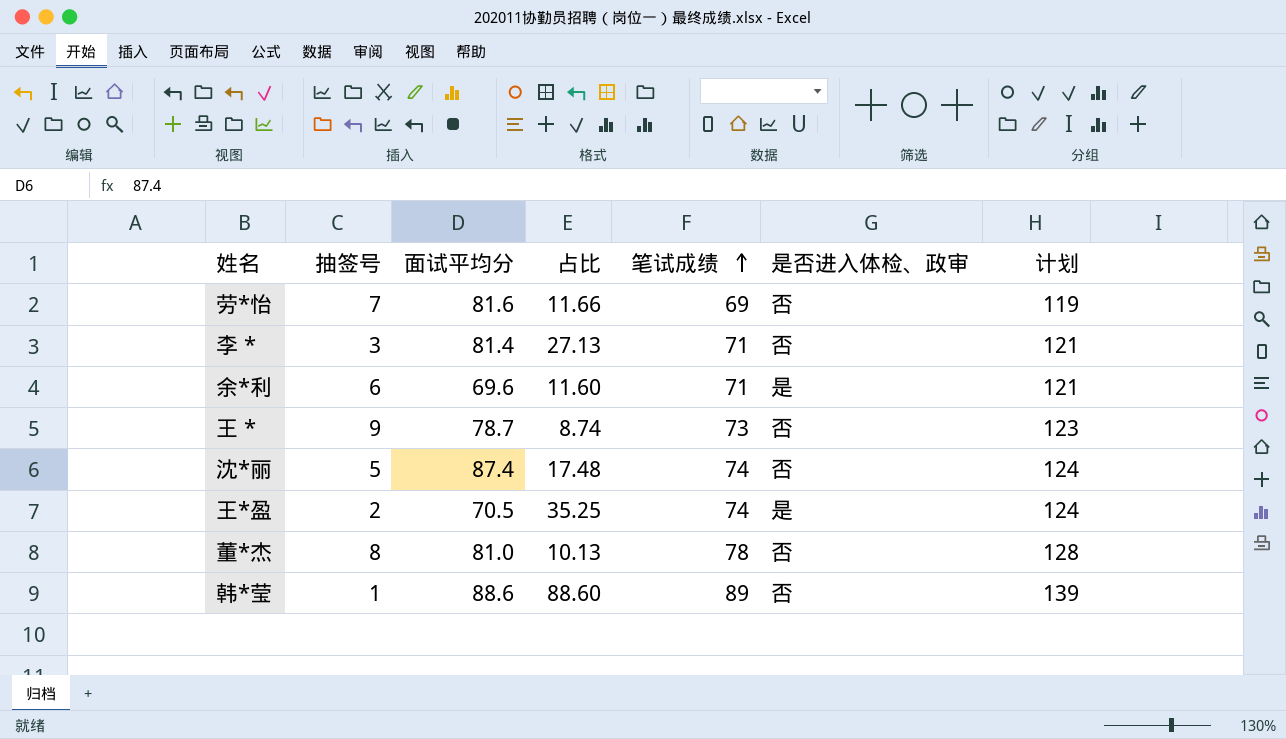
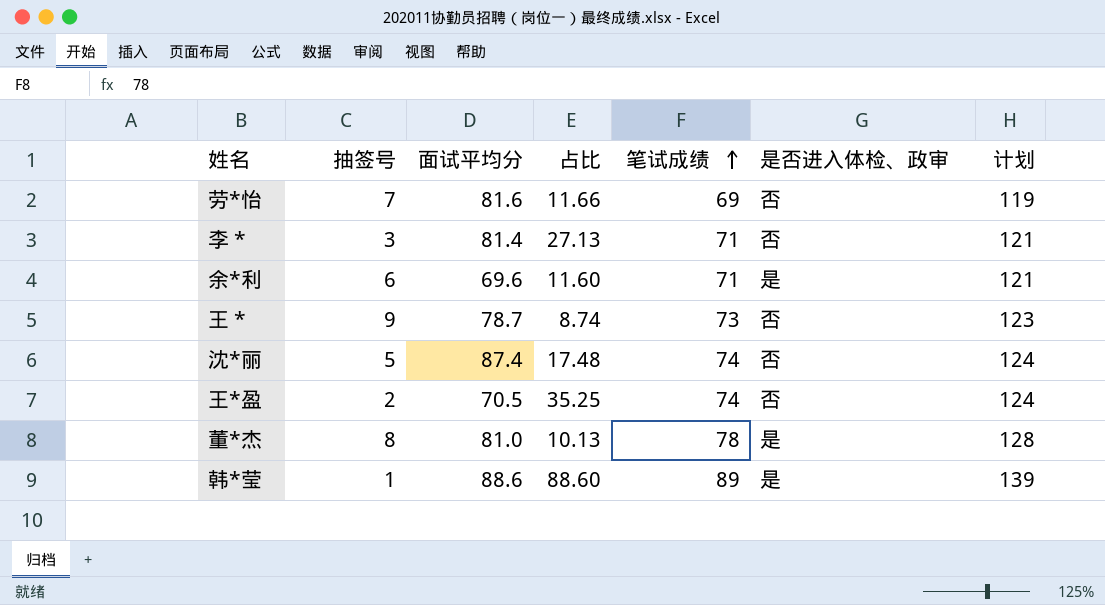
王*盈 | 是否进入体检、政审: 是 -> 否
董*杰 | 是否进入体检、政审: 否 -> 是
韩*莹 | 是否进入体检、政审: 否 -> 是

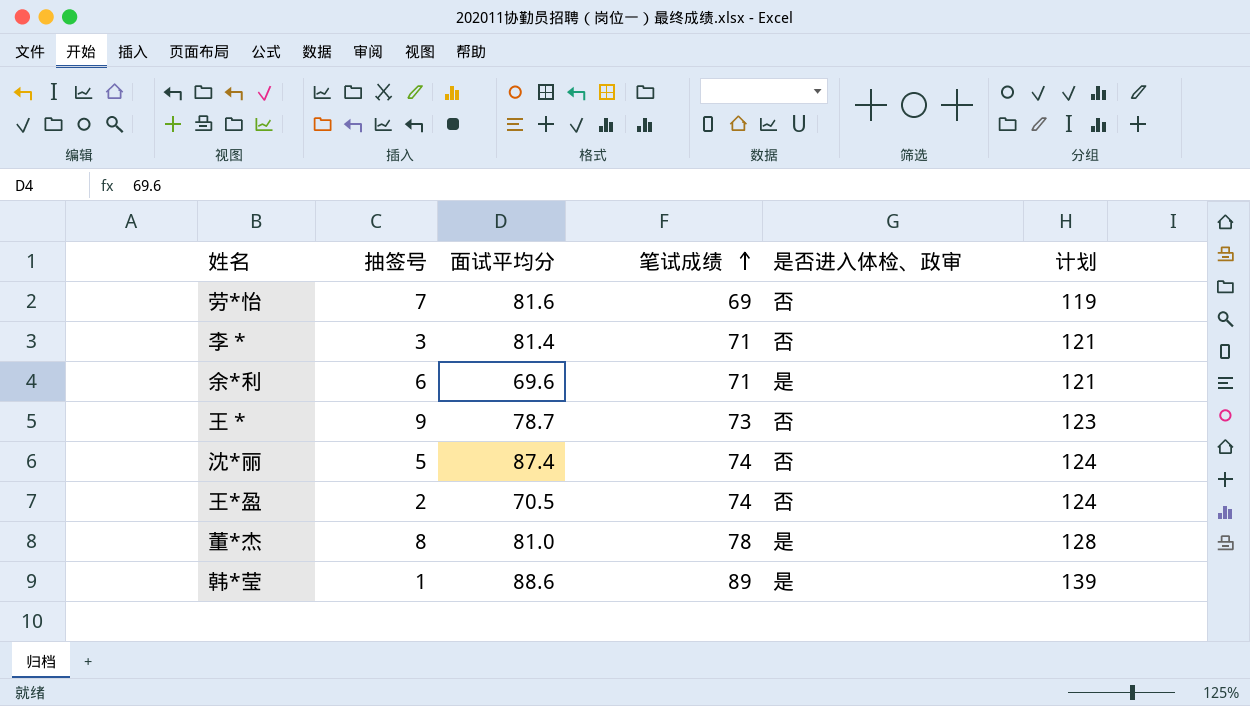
column 占比 | formula: [面试平均分] / [抽签号] -> none

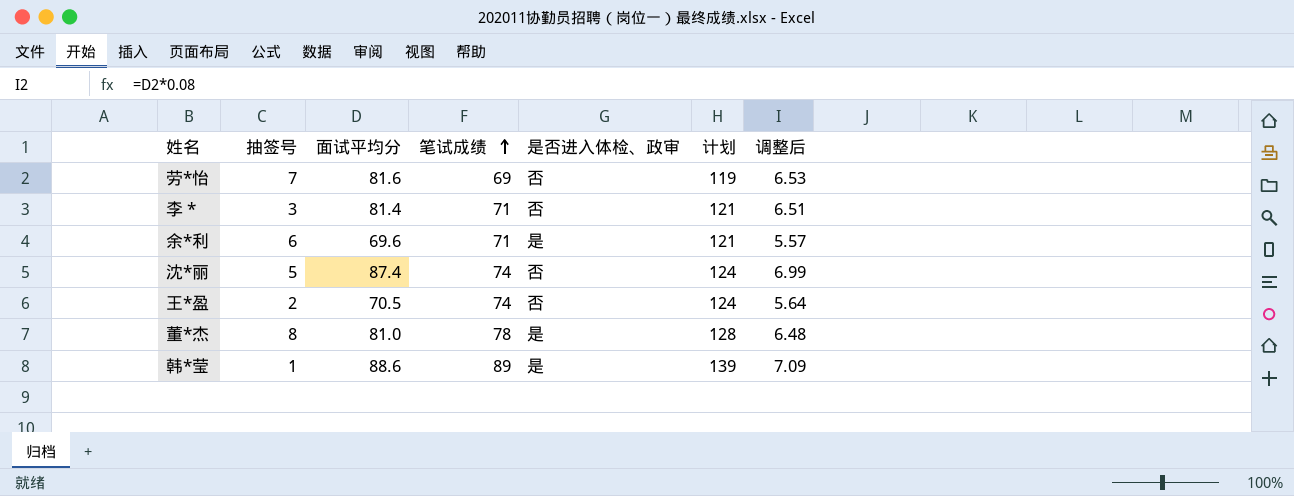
column 调整后 | formula: none -> [面试平均分] * 0.08
row 王 *: 9 | 78.7 | 73 | 否 | 123 -> none

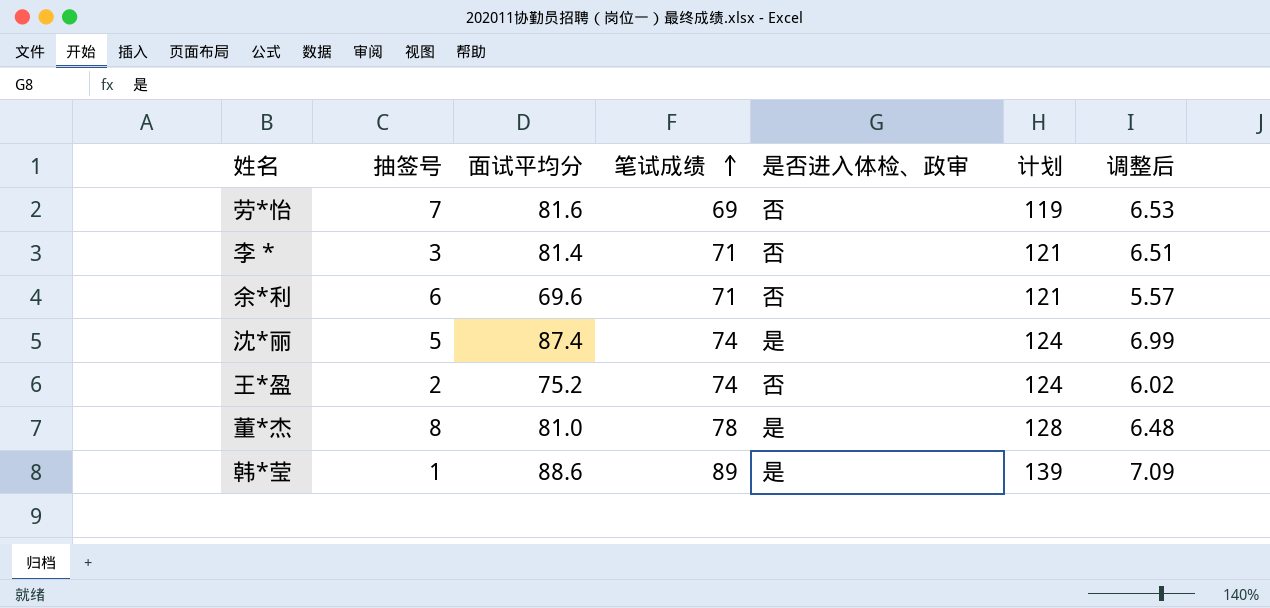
余*利 | 是否进入体检、政审: 是 -> 否
沈*丽 | 是否进入体检、政审: 否 -> 是
王*盈 | 面试平均分: 70.5 -> 75.2
王*盈 | 调整后: 5.64 -> 6.02

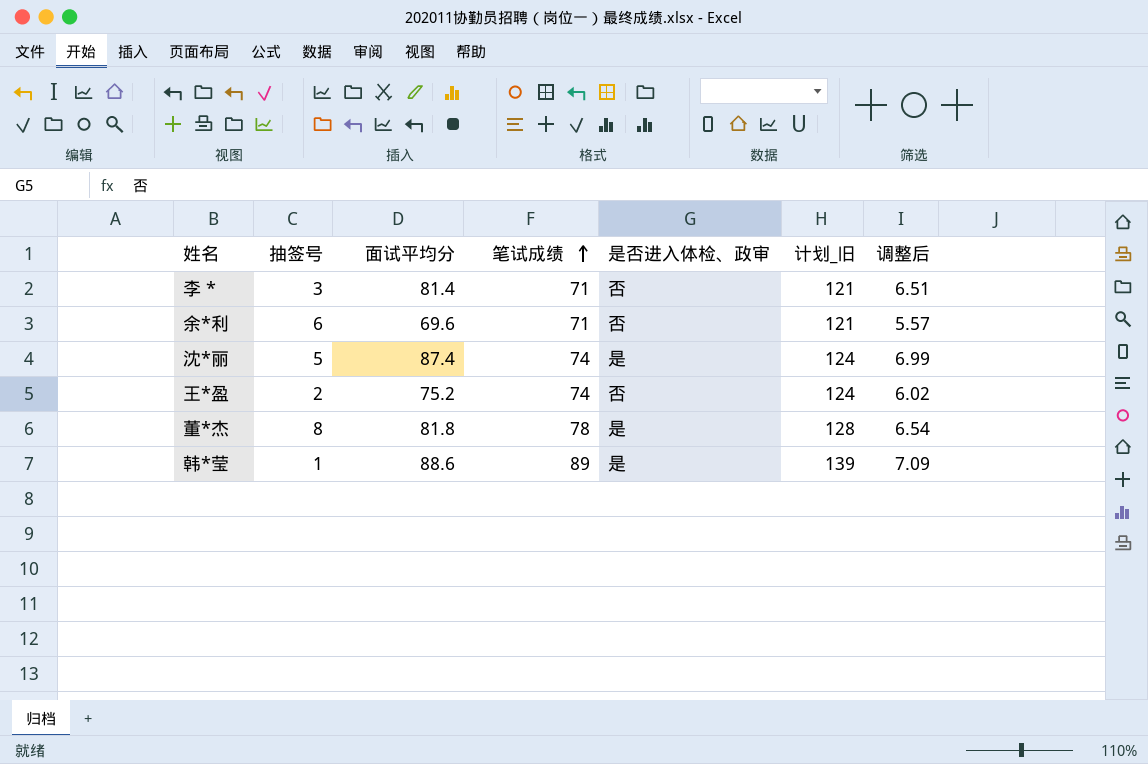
column name: 计划 -> 计划_旧
row 劳*怡: 7 | 81.6 | 69 | 否 | 119 | 6.53 -> none
董*杰 | 面试平均分: 81.0 -> 81.8
董*杰 | 调整后: 6.48 -> 6.54

